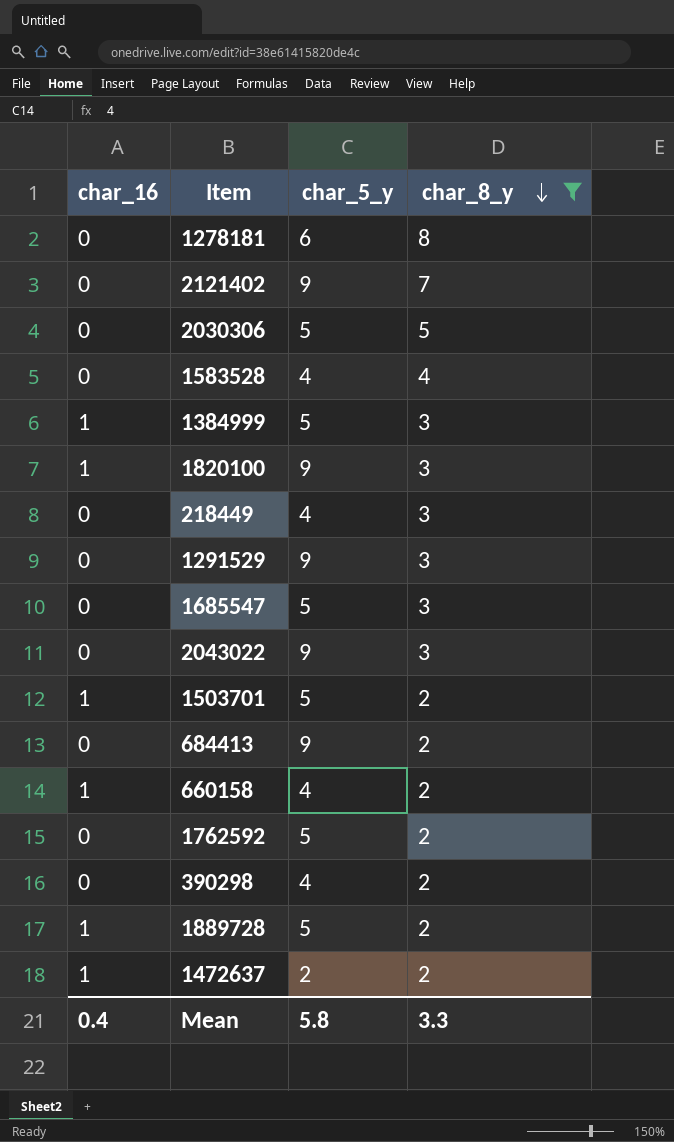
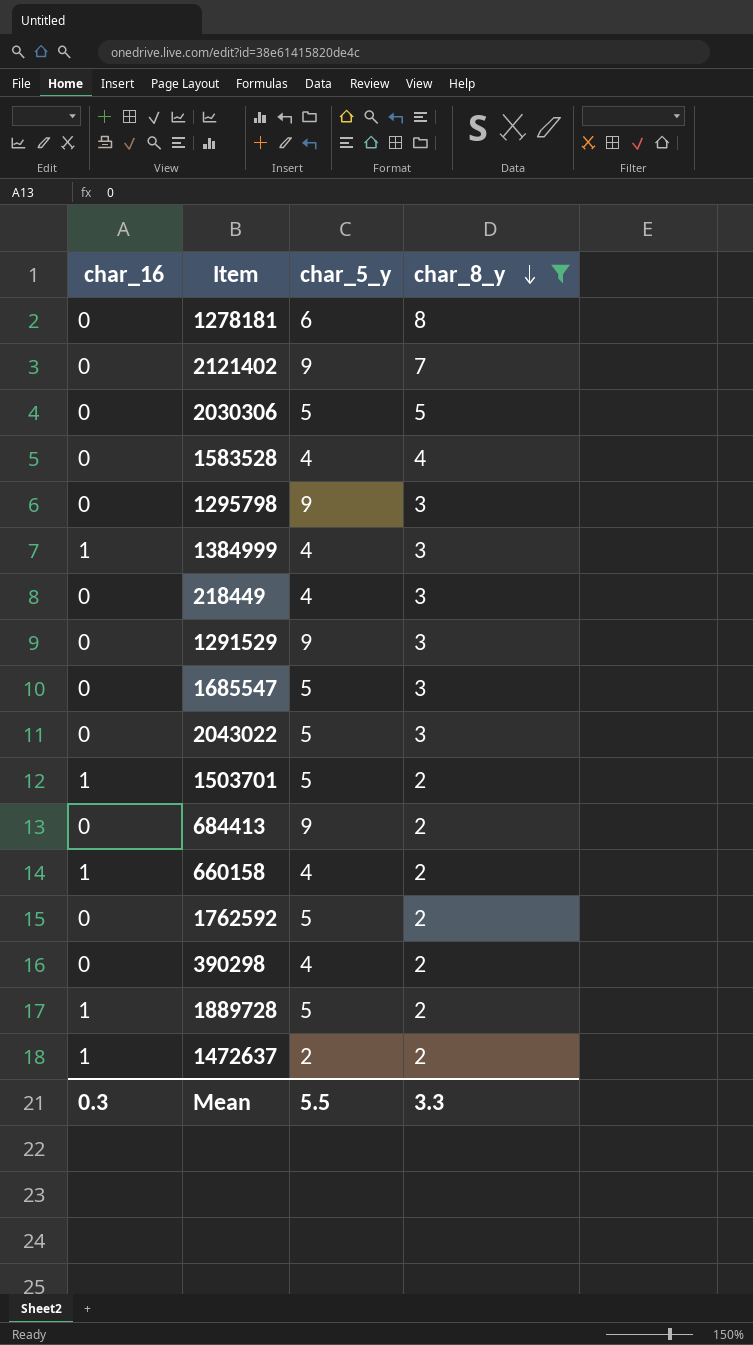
row 1820100: 1 | 9 | 3 -> none
row 1295798: none -> 0 | 9 | 3
1384999 | char_5_y: 5 -> 4
2043022 | char_5_y: 9 -> 5
Mean | char_16: 0.4 -> 0.3
Mean | char_5_y: 5.8 -> 5.5

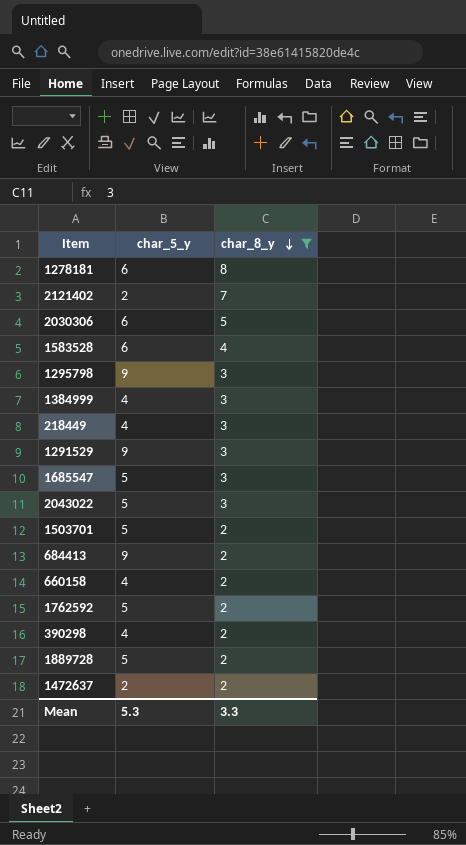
column char_16 | position: 1 -> none
2121402 | char_5_y: 9 -> 2
2030306 | char_5_y: 5 -> 6
1583528 | char_5_y: 4 -> 6
Mean | char_5_y: 5.5 -> 5.3

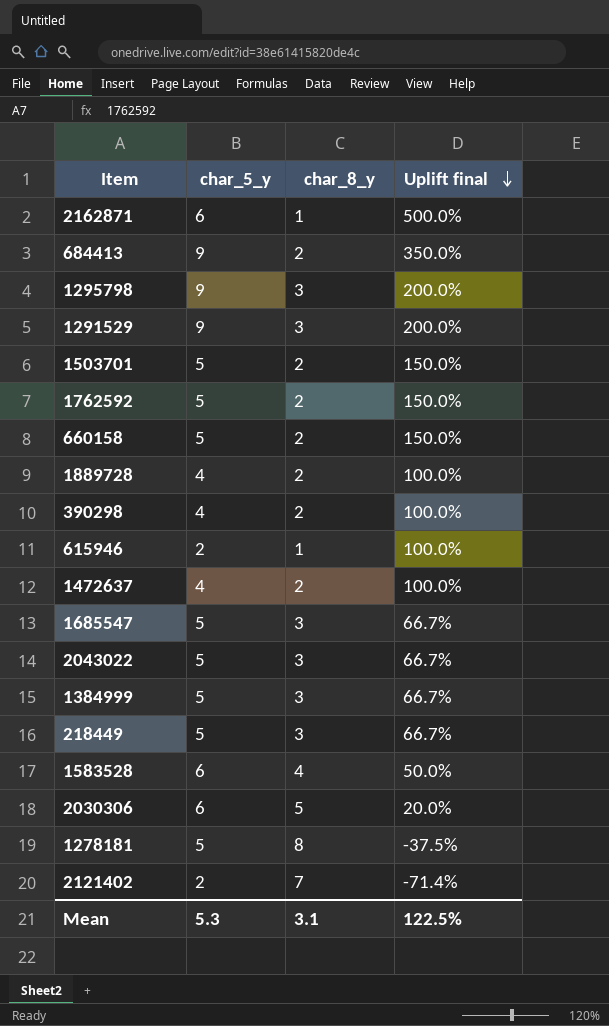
filter: char_8_y != 1 -> none
row order: char_8_y descending -> Uplift final descending
column Uplift final | formula: none -> ([char_5_y] - [char_8_y]) / [char_8_y]
660158 | char_5_y: 4 -> 5
1889728 | char_5_y: 5 -> 4
1472637 | char_5_y: 2 -> 4
1384999 | char_5_y: 4 -> 5
218449 | char_5_y: 4 -> 5
1278181 | char_5_y: 6 -> 5
Mean | char_8_y: 3.3 -> 3.1

